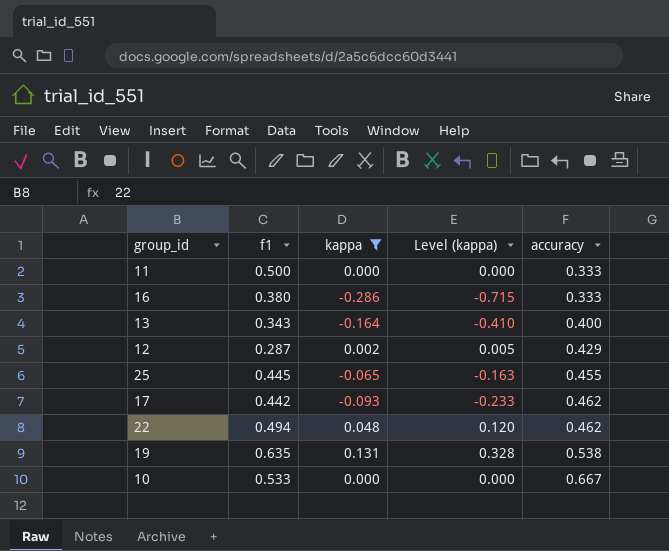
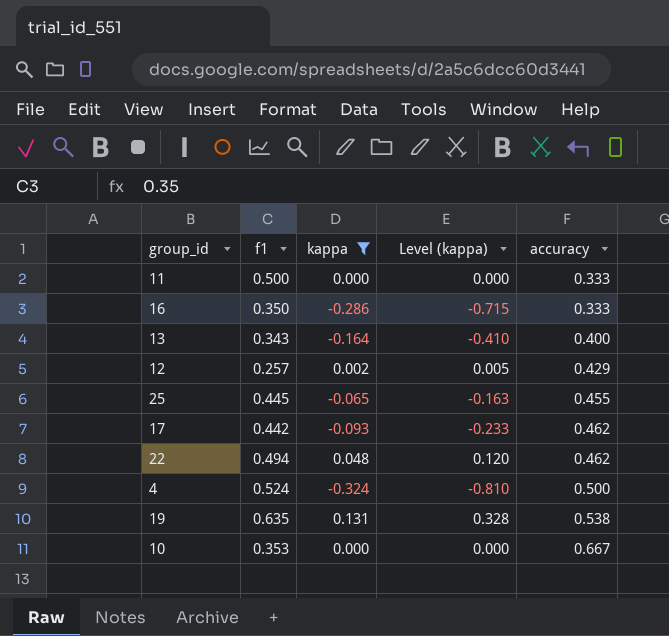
16 | f1: 0.380 -> 0.350
12 | f1: 0.287 -> 0.257
row 4: none -> 0.524 | -0.324 | -0.810 | 0.500
10 | f1: 0.533 -> 0.353

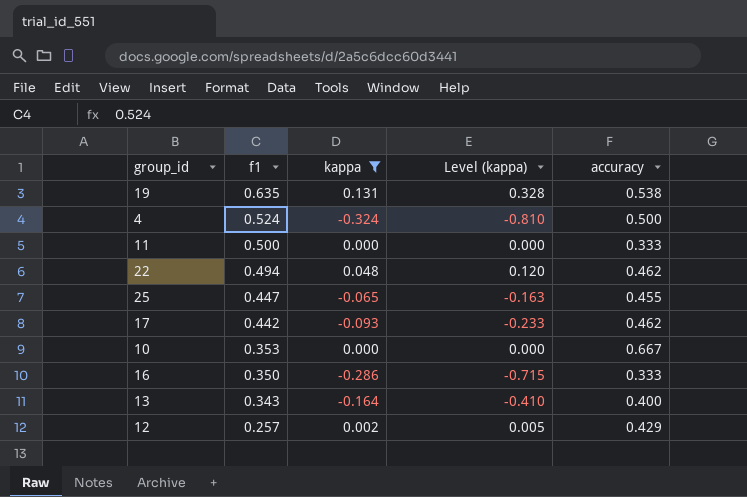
row order: accuracy ascending -> f1 descending
25 | f1: 0.445 -> 0.447

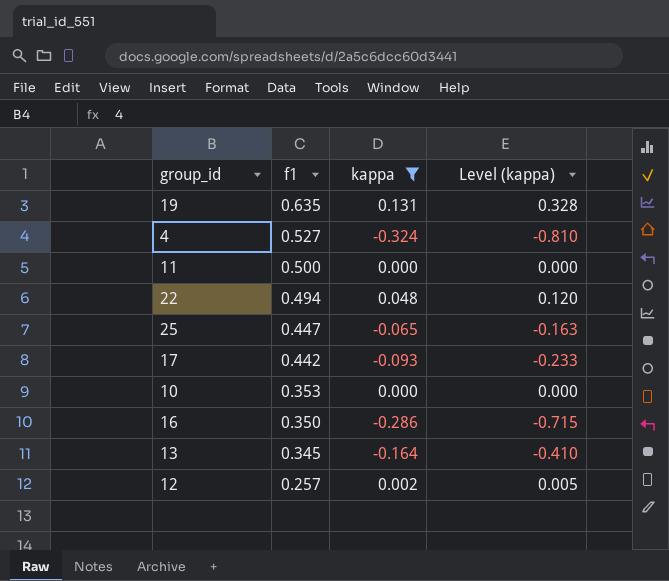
column accuracy | position: 5 -> none
4 | f1: 0.524 -> 0.527
13 | f1: 0.343 -> 0.345

